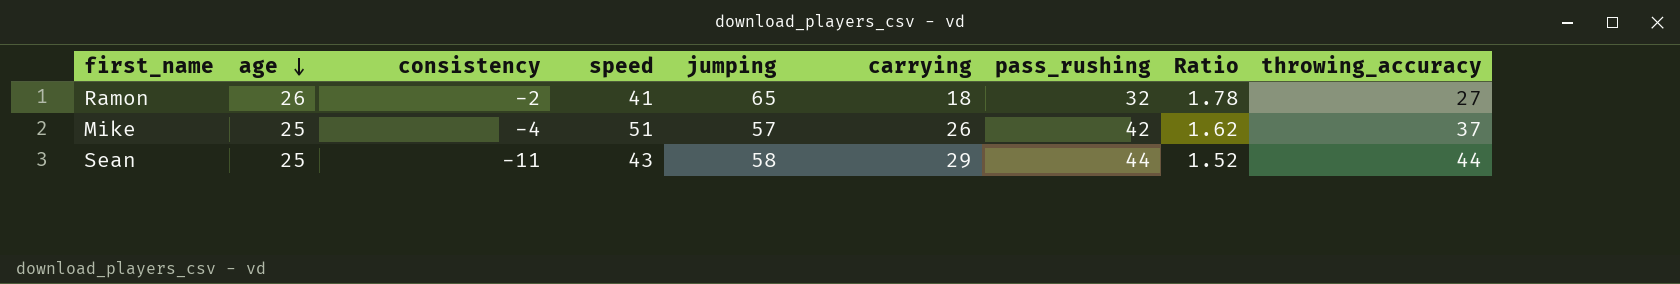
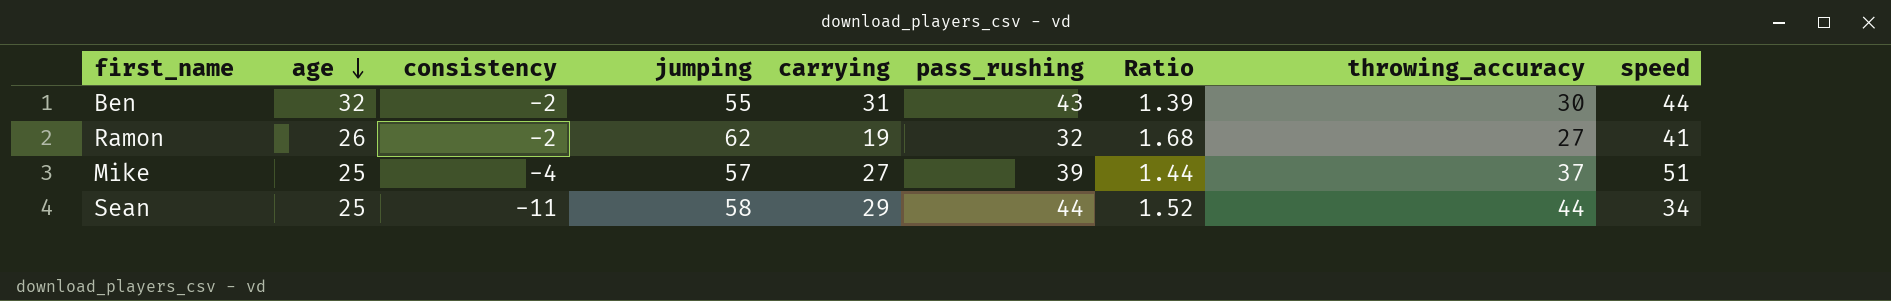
column speed | position: 4 -> 9
row Ben: none -> 32 | -2 | 55 | 31 | 43 | 1.39 | 30 | 44
Ramon | jumping: 65 -> 62
Ramon | carrying: 18 -> 19
Ramon | Ratio: 1.78 -> 1.68
Mike | carrying: 26 -> 27
Mike | pass_rushing: 42 -> 39
Mike | Ratio: 1.62 -> 1.44
Sean | speed: 43 -> 34

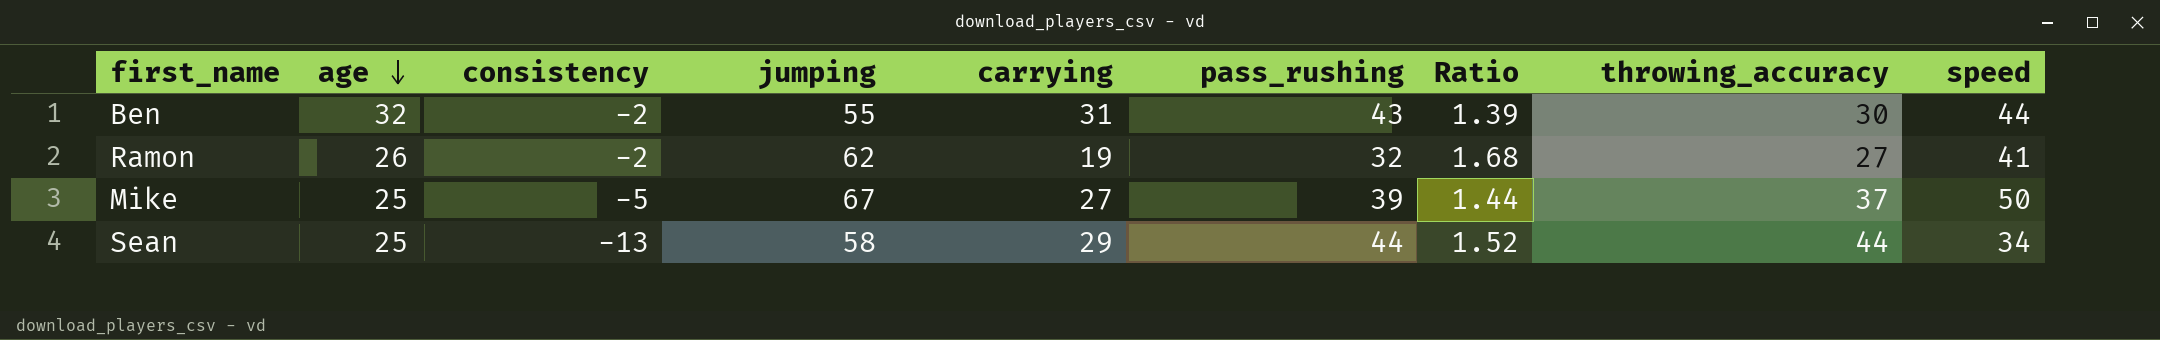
Mike | consistency: -4 -> -5
Mike | jumping: 57 -> 67
Mike | speed: 51 -> 50
Sean | consistency: -11 -> -13

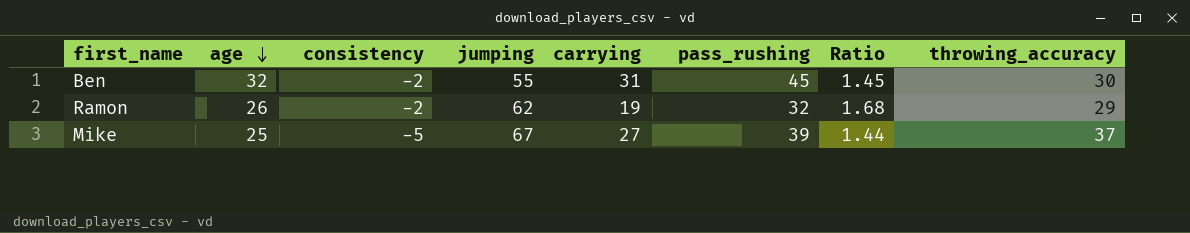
column speed | position: 9 -> none
row Sean: 25 | -13 | 58 | 29 | 44 | 1.52 | 44 | 34 -> none
Ben | pass_rushing: 43 -> 45
Ben | Ratio: 1.39 -> 1.45
Ramon | throwing_accuracy: 27 -> 29

